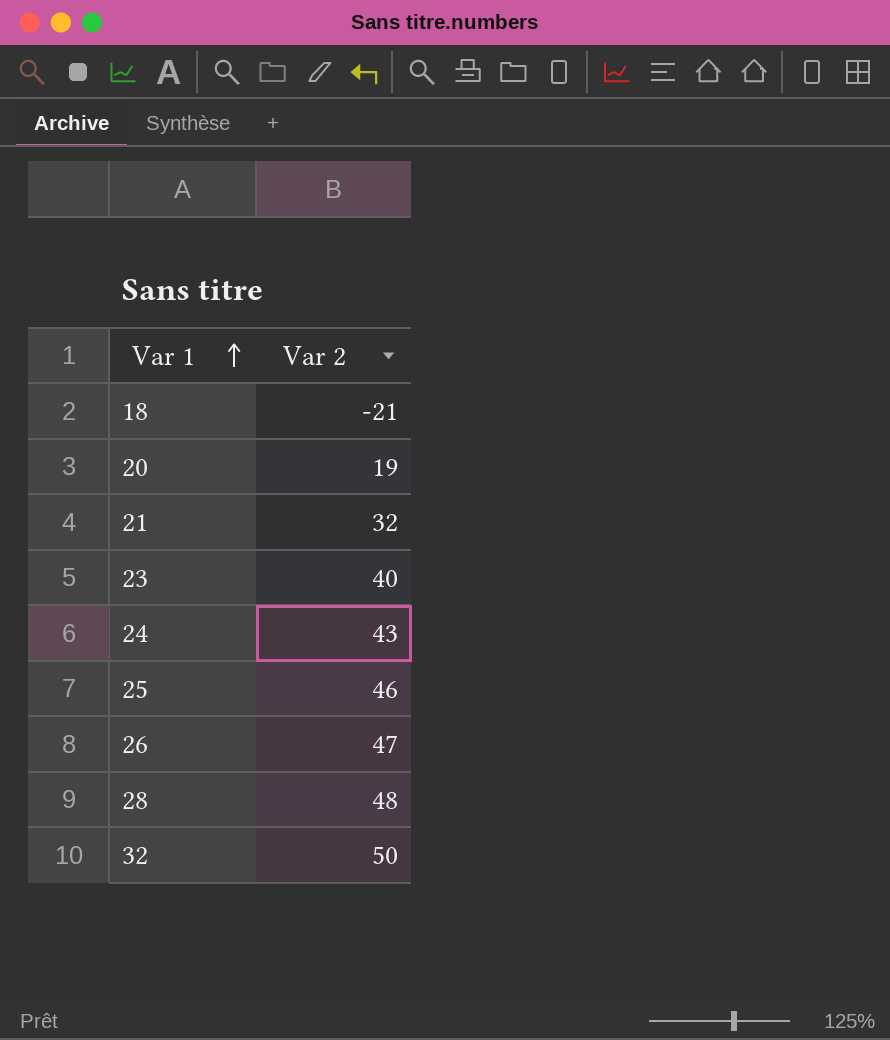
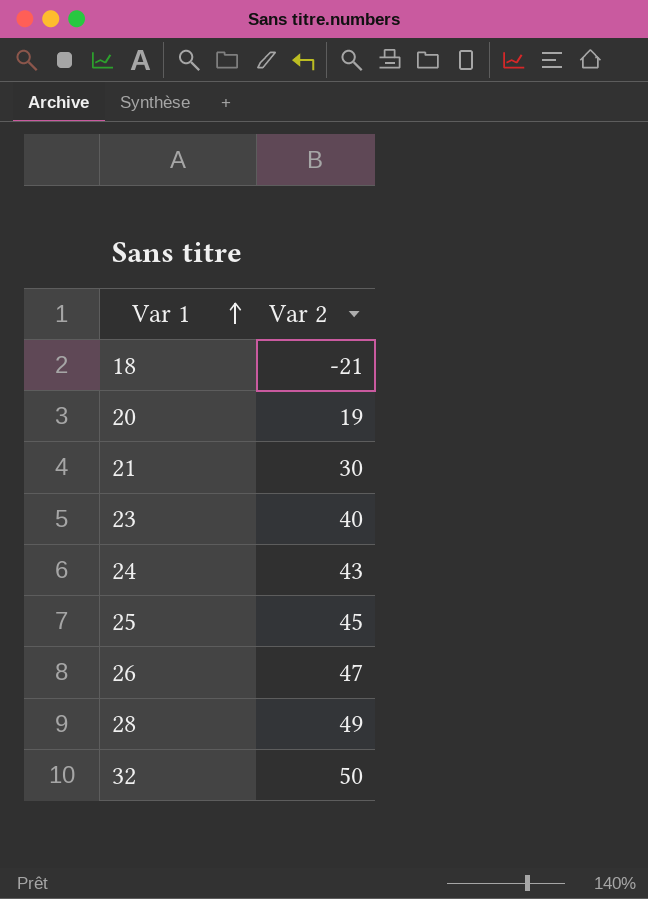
21 | Var 2: 32 -> 30
25 | Var 2: 46 -> 45
28 | Var 2: 48 -> 49

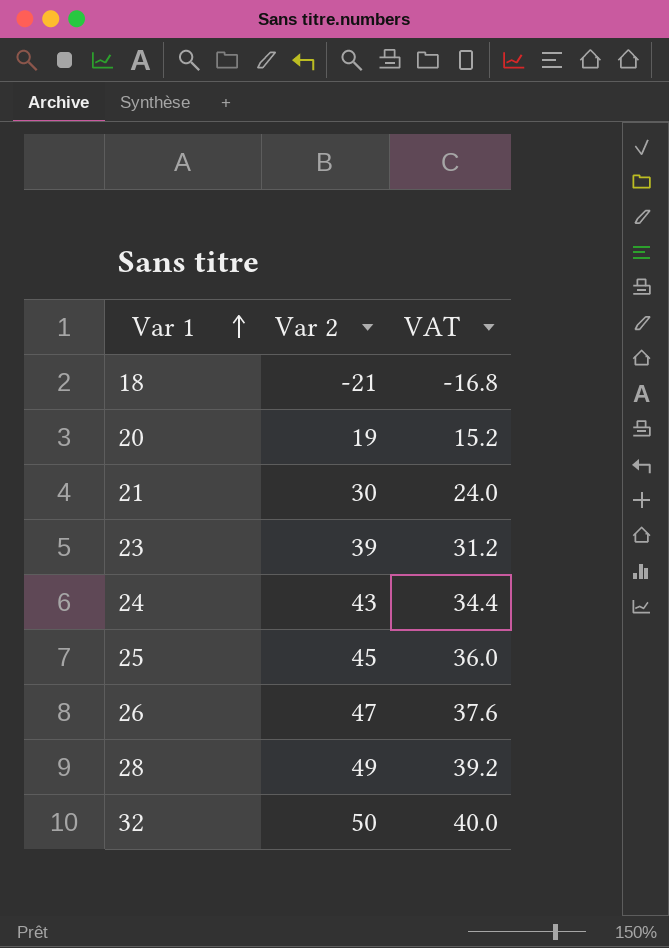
column VAT | formula: none -> [Var 2] * 0.8
23 | Var 2: 40 -> 39

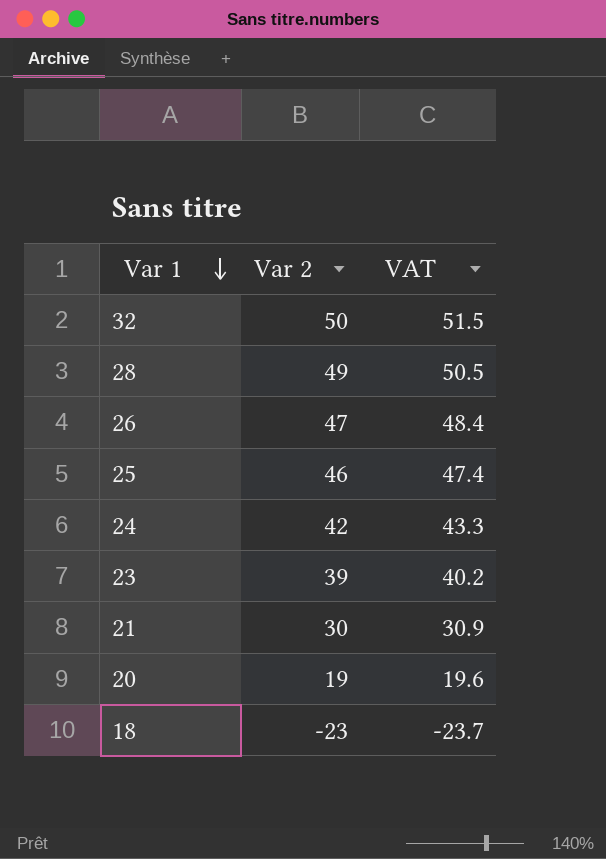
row order: Var 1 ascending -> Var 1 descending
column VAT | formula: [Var 2] * 0.8 -> [Var 2] * 1.03
25 | Var 2: 45 -> 46
24 | Var 2: 43 -> 42
18 | Var 2: -21 -> -23

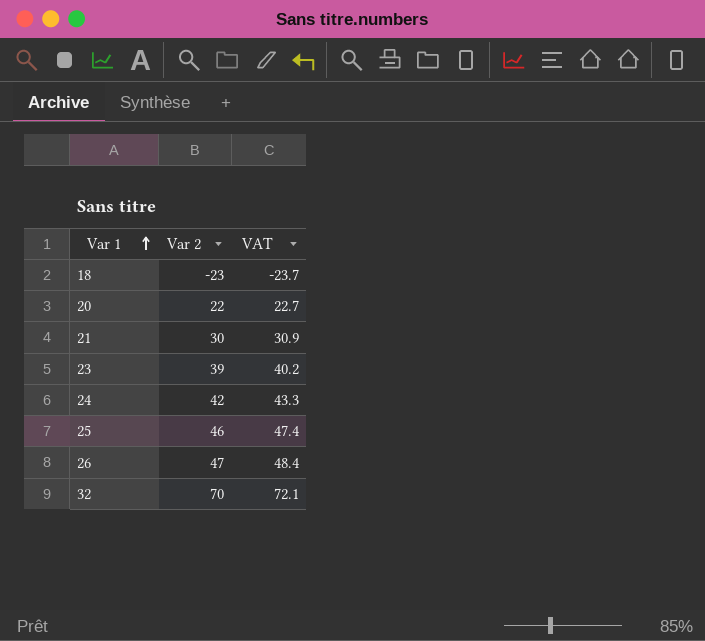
row order: Var 1 descending -> Var 1 ascending
row 28: 49 | 50.5 -> none
20 | Var 2: 19 -> 22
20 | VAT: 19.6 -> 22.7
32 | Var 2: 50 -> 70
32 | VAT: 51.5 -> 72.1

